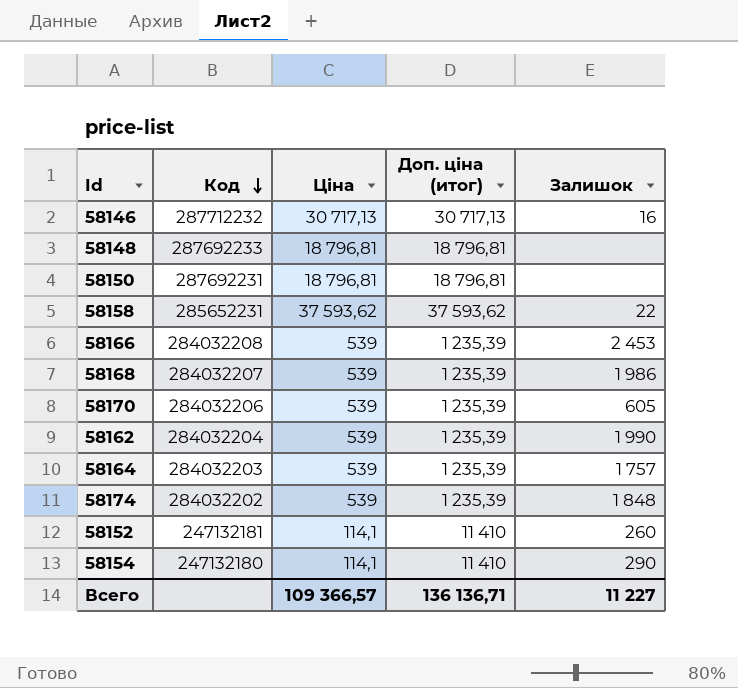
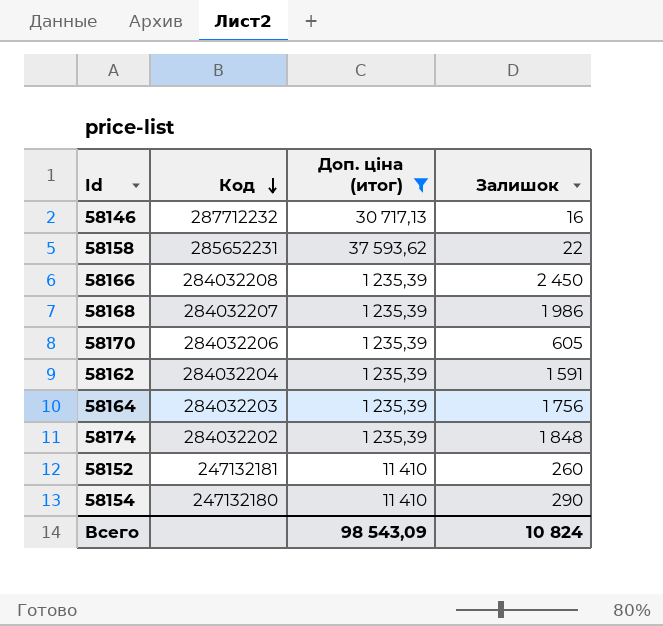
filter: none -> Доп. ціна (итог) != 18 796,81
column Ціна | position: 3 -> none
58166 | Залишок: 2 453 -> 2 450
58162 | Залишок: 1 990 -> 1 591
58164 | Залишок: 1 757 -> 1 756
Всего | Доп. ціна (итог): 136 136,71 -> 98 543,09
Всего | Залишок: 11 227 -> 10 824

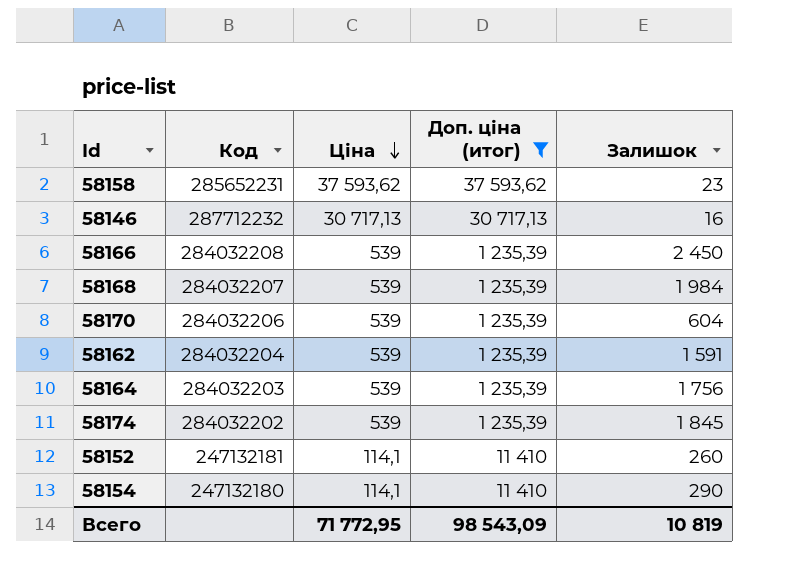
row order: Код descending -> Ціна descending
column Ціна | position: none -> 3
58158 | Залишок: 22 -> 23
58168 | Залишок: 1 986 -> 1 984
58170 | Залишок: 605 -> 604
58174 | Залишок: 1 848 -> 1 845
Всего | Залишок: 10 824 -> 10 819

